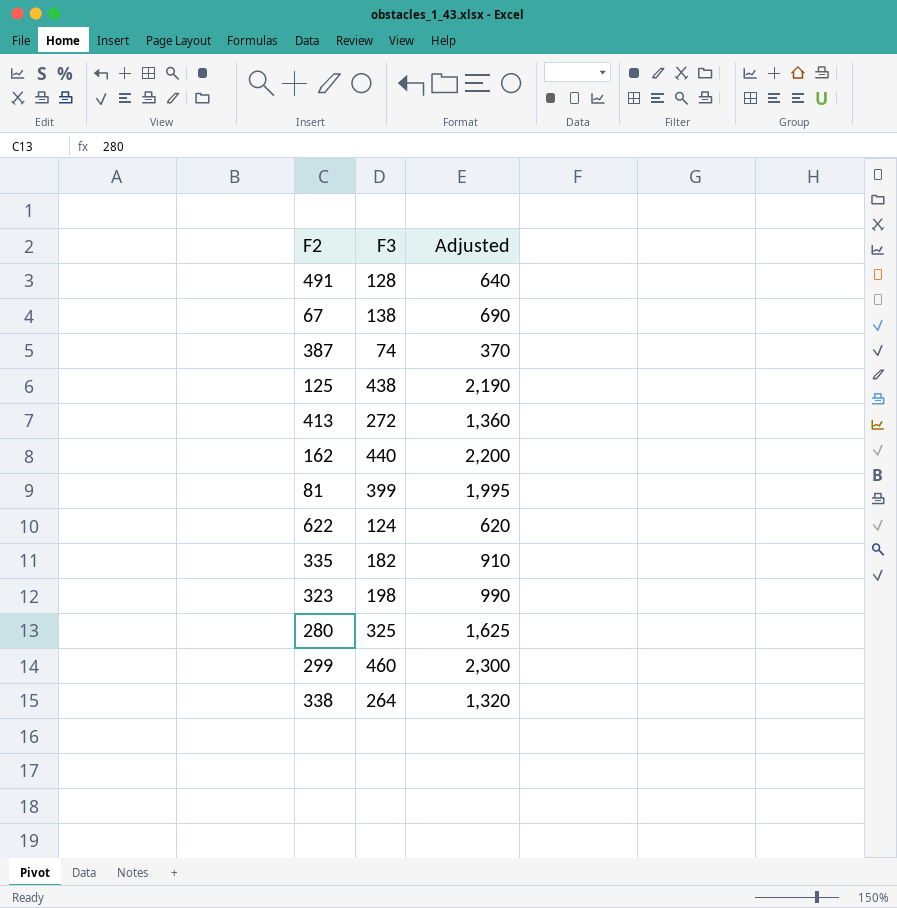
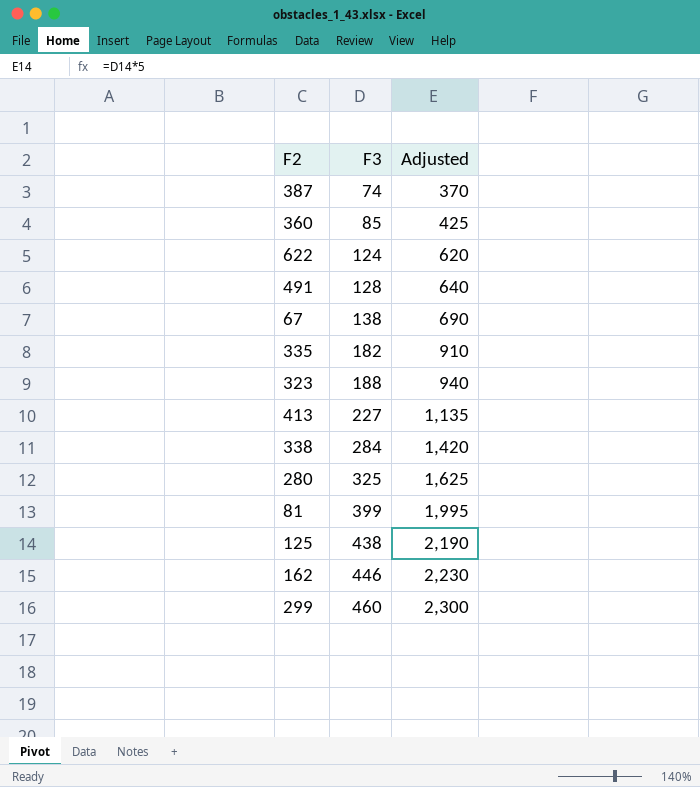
row order: none -> F3 ascending
row 360: none -> 85 | 425
323 | F3: 198 -> 188
323 | Adjusted: 990 -> 940
413 | F3: 272 -> 227
413 | Adjusted: 1,360 -> 1,135
338 | F3: 264 -> 284
338 | Adjusted: 1,320 -> 1,420
162 | F3: 440 -> 446
162 | Adjusted: 2,200 -> 2,230

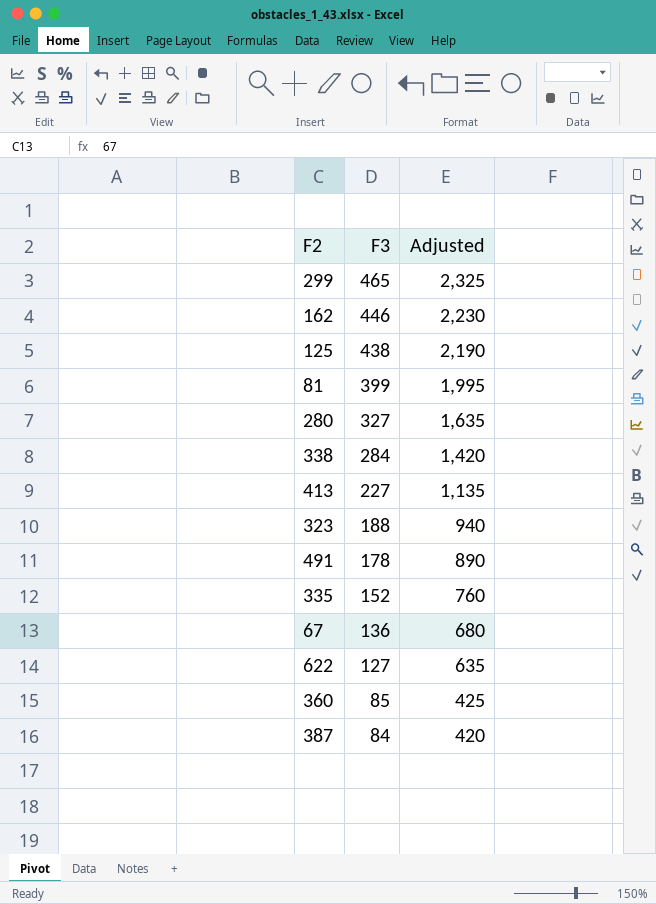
row order: F3 ascending -> F3 descending
299 | F3: 460 -> 465
299 | Adjusted: 2,300 -> 2,325
280 | F3: 325 -> 327
280 | Adjusted: 1,625 -> 1,635
491 | F3: 128 -> 178
491 | Adjusted: 640 -> 890
335 | F3: 182 -> 152
335 | Adjusted: 910 -> 760
67 | F3: 138 -> 136
67 | Adjusted: 690 -> 680
622 | F3: 124 -> 127
622 | Adjusted: 620 -> 635
387 | F3: 74 -> 84
387 | Adjusted: 370 -> 420

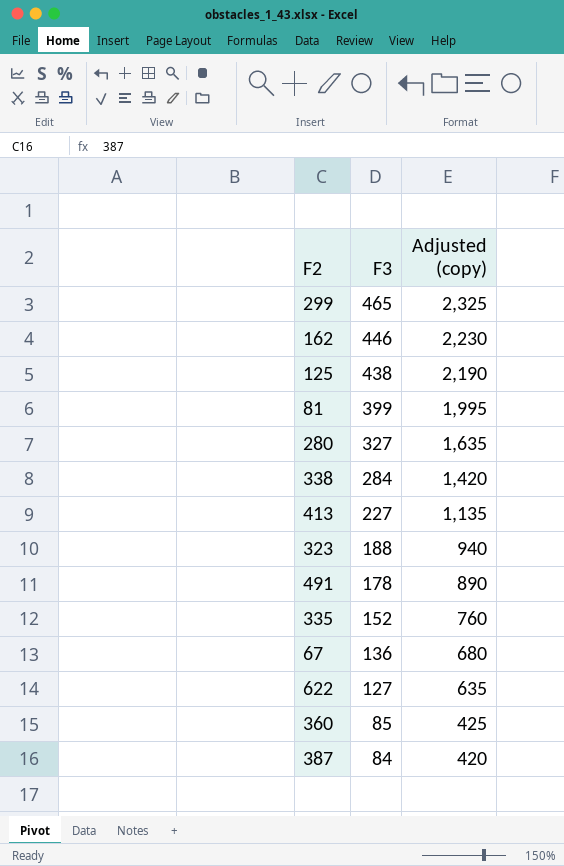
column name: Adjusted -> Adjusted (copy)

